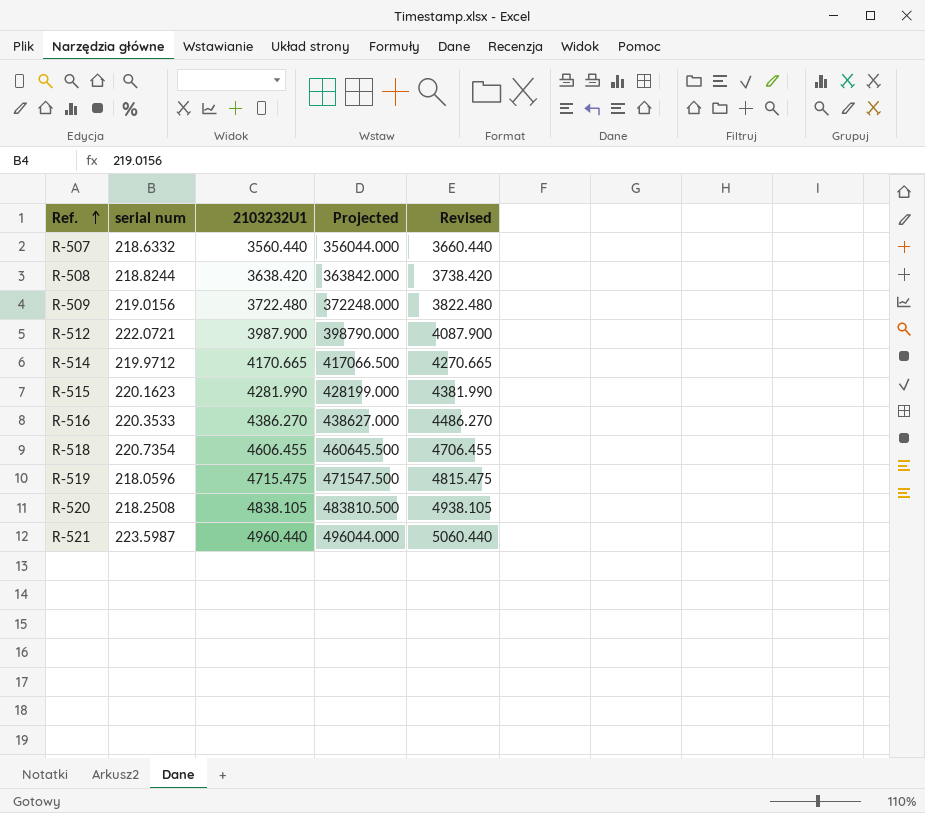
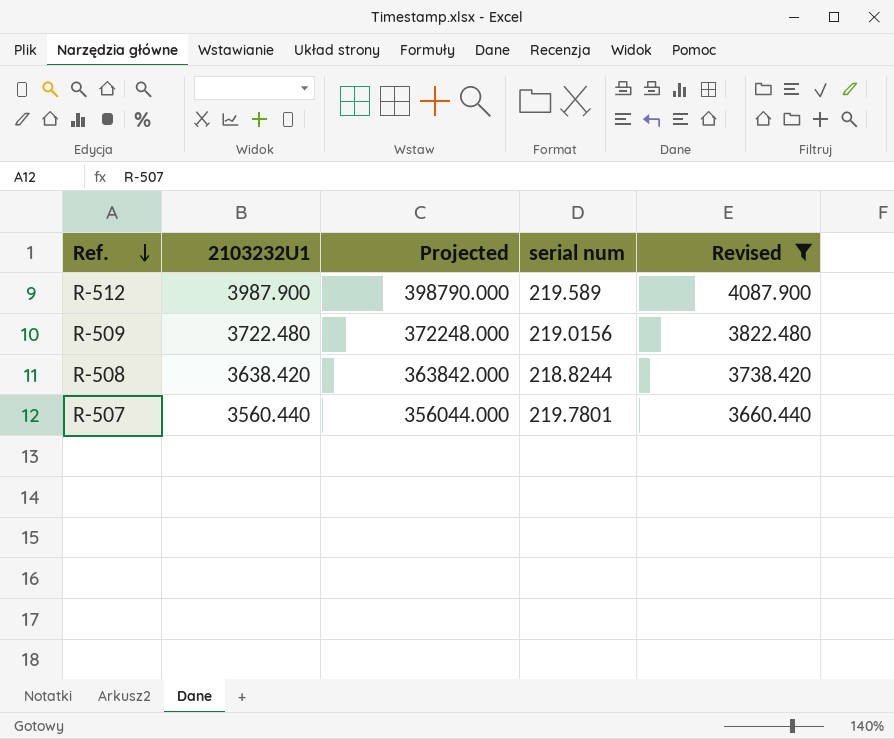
filter: none -> Revised <= 4087.900
row order: Ref. ascending -> Ref. descending
column serial num | position: 2 -> 4
R-512 | serial num: 222.0721 -> 219.589
R-507 | serial num: 218.6332 -> 219.7801

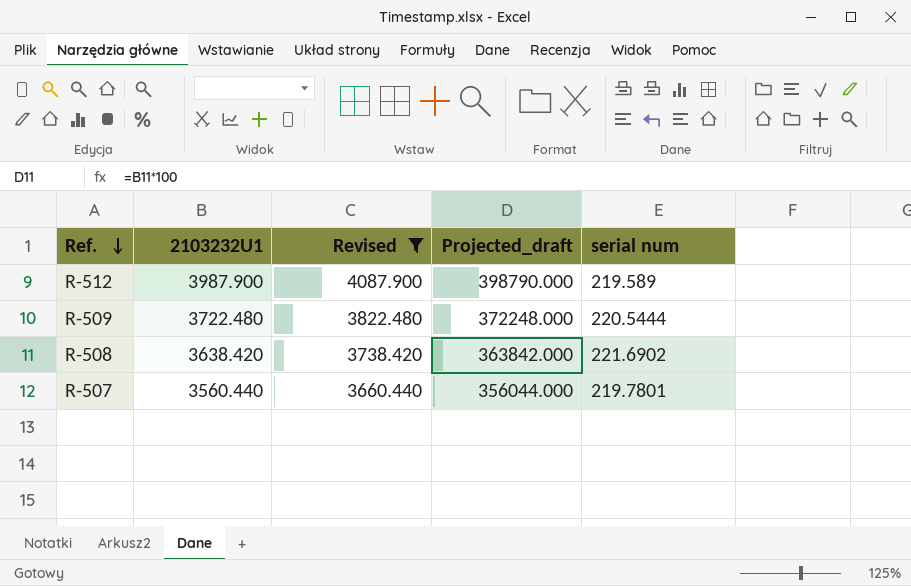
column Revised | position: 5 -> 3
column name: Projected -> Projected_draft
R-509 | serial num: 219.0156 -> 220.5444
R-508 | serial num: 218.8244 -> 221.6902

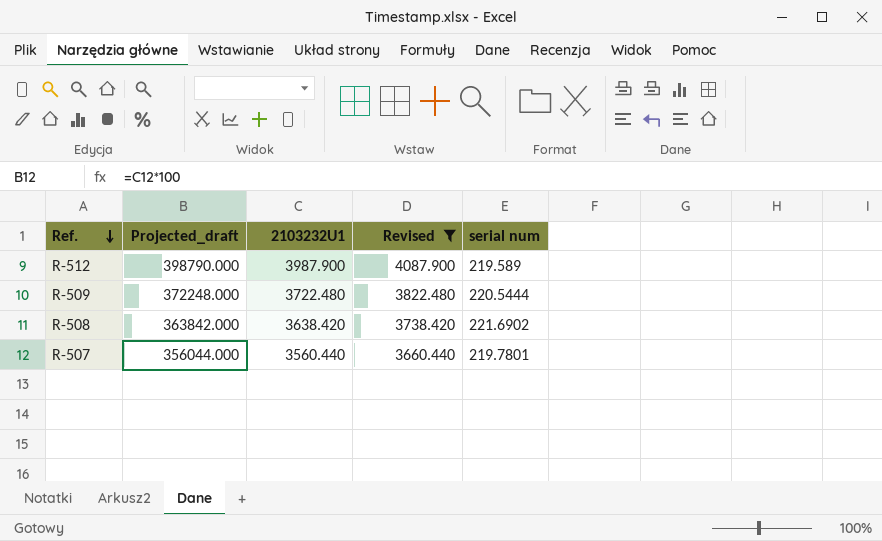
column Projected_draft | position: 4 -> 2

